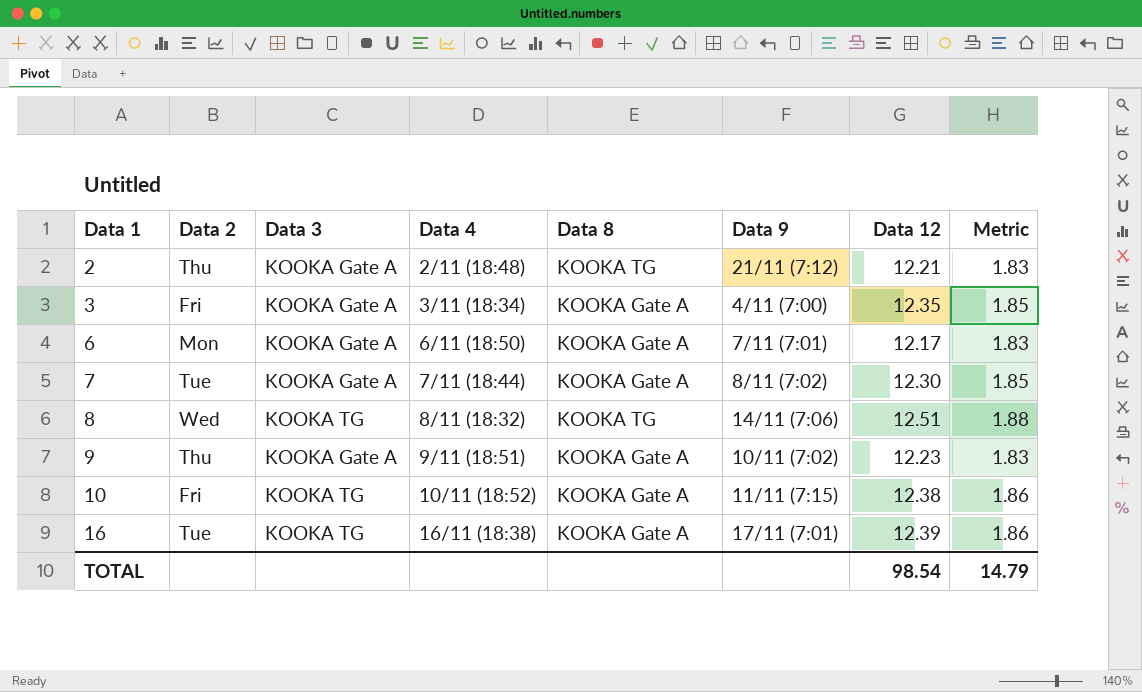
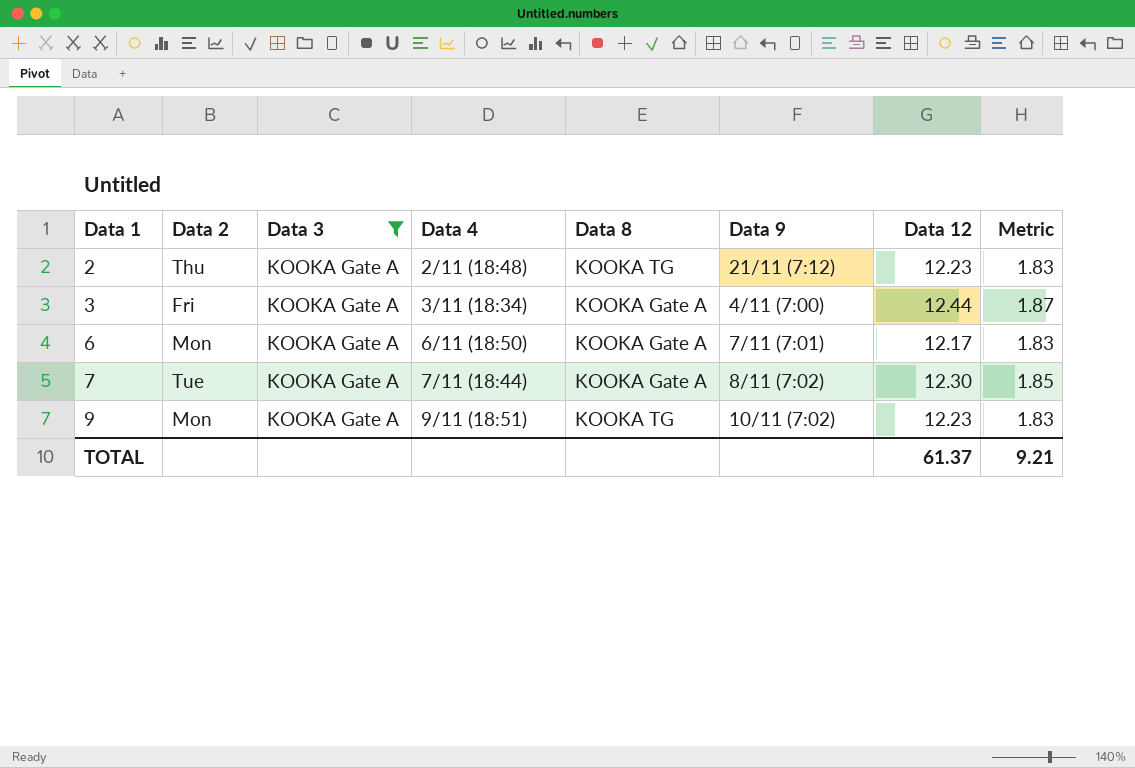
filter: none -> Data 3 = KOOKA Gate A
2 | Data 12: 12.21 -> 12.23
3 | Data 12: 12.35 -> 12.44
3 | Metric: 1.85 -> 1.87
9 | Data 2: Thu -> Mon
9 | Data 8: KOOKA Gate A -> KOOKA TG
TOTAL | Data 12: 98.54 -> 61.37
TOTAL | Metric: 14.79 -> 9.21

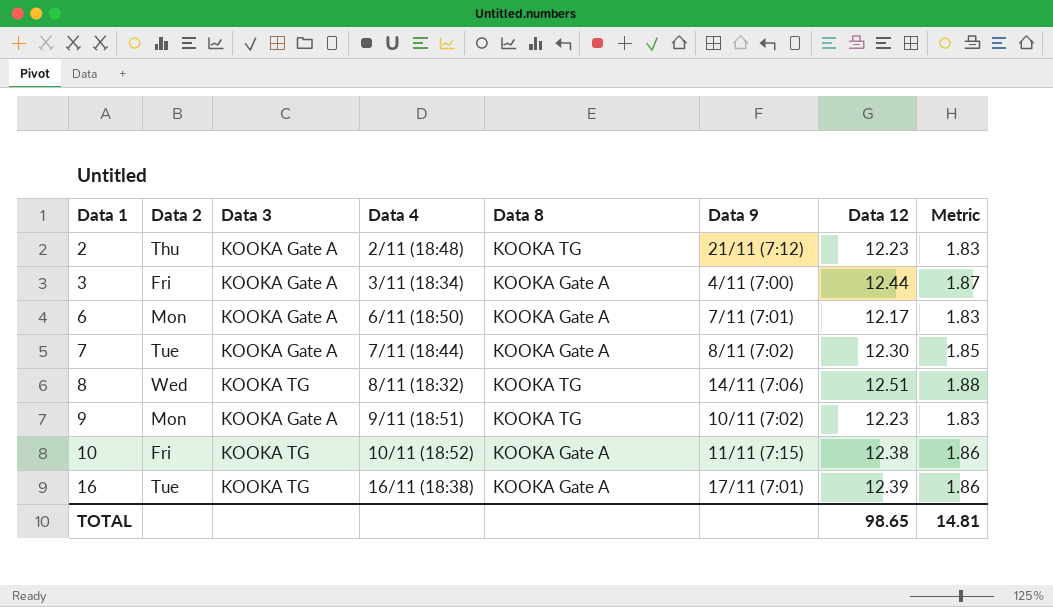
filter: Data 3 = KOOKA Gate A -> none
TOTAL | Data 12: 61.37 -> 98.65
TOTAL | Metric: 9.21 -> 14.81

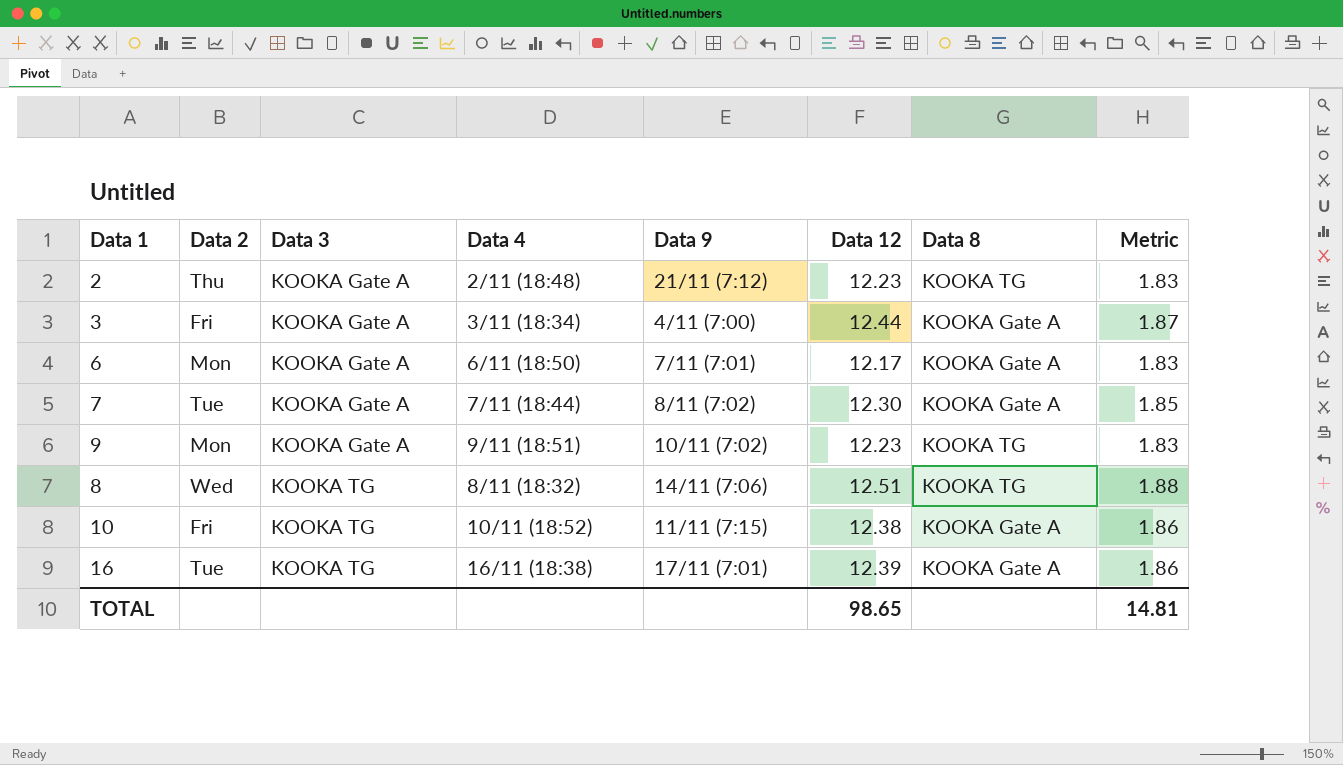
row order: Data 1 ascending -> Data 3 ascending
column Data 8 | position: 5 -> 7

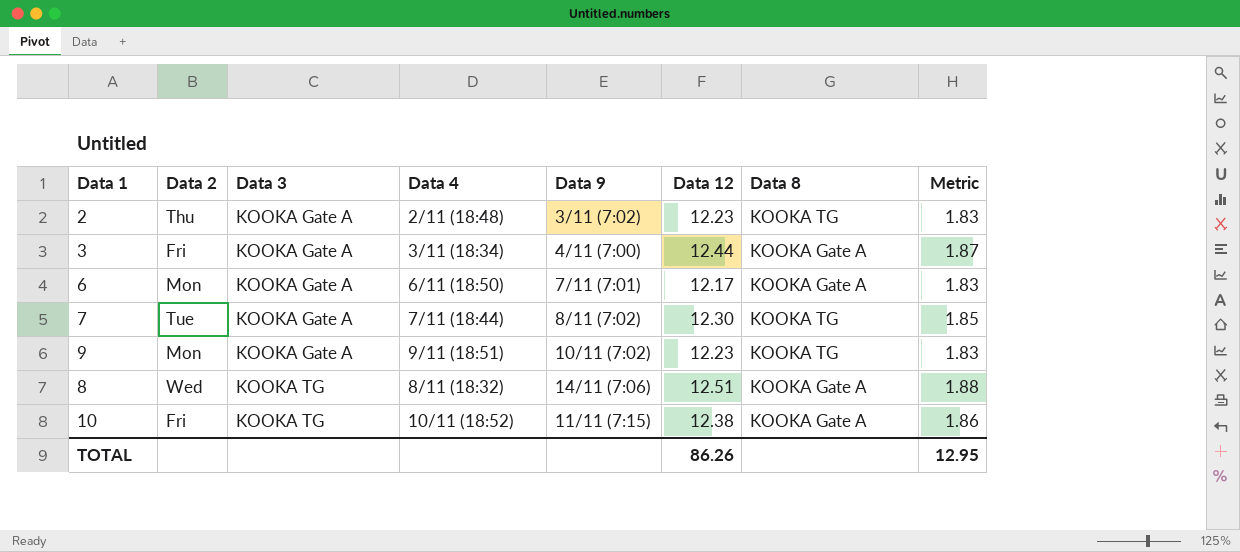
row 16: Tue | KOOKA TG | 16/11 (18:38) | 17/11 (7:01) | 12.39 | KOOKA Gate A | 1.86 -> none
2 | Data 9: 21/11 (7:12) -> 3/11 (7:02)
7 | Data 8: KOOKA Gate A -> KOOKA TG
8 | Data 8: KOOKA TG -> KOOKA Gate A
TOTAL | Data 12: 98.65 -> 86.26
TOTAL | Metric: 14.81 -> 12.95

